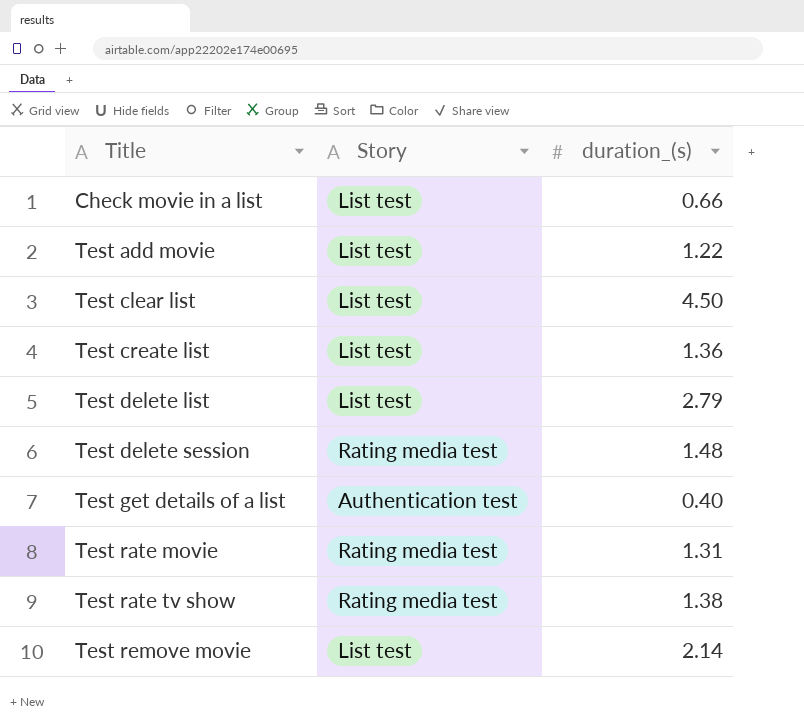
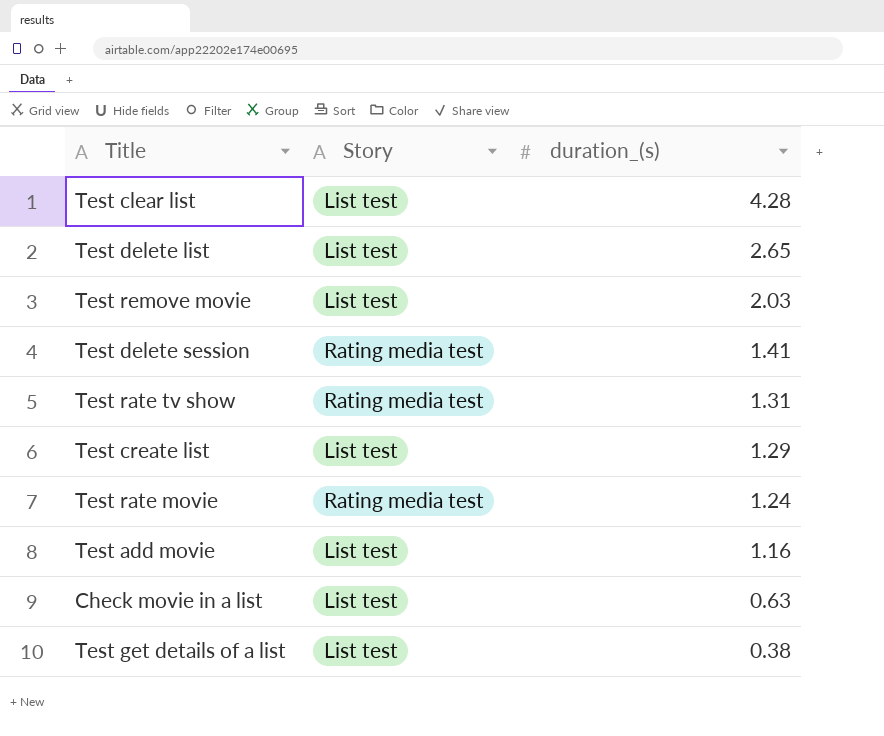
row order: Title ascending -> duration_(s) descending
Test clear list | duration_(s): 4.50 -> 4.28
Test delete list | duration_(s): 2.79 -> 2.65
Test remove movie | duration_(s): 2.14 -> 2.03
Test delete session | duration_(s): 1.48 -> 1.41
Test rate tv show | duration_(s): 1.38 -> 1.31
Test create list | duration_(s): 1.36 -> 1.29
Test rate movie | duration_(s): 1.31 -> 1.24
Test add movie | duration_(s): 1.22 -> 1.16
Check movie in a list | duration_(s): 0.66 -> 0.63
Test get details of a list | Story: Authentication test -> List test
Test get details of a list | duration_(s): 0.40 -> 0.38

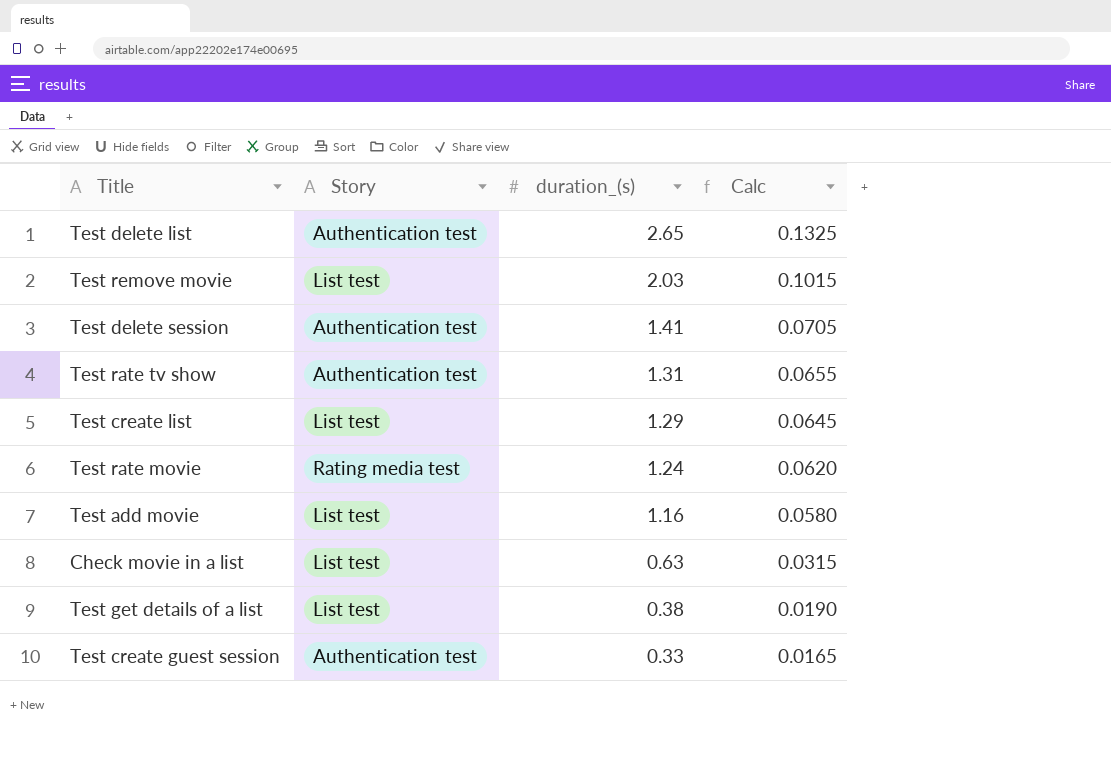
column Calc | formula: none -> [duration_(s)] * 0.05
row Test clear list: List test | 4.28 -> none
Test delete list | Story: List test -> Authentication test
Test delete session | Story: Rating media test -> Authentication test
Test rate tv show | Story: Rating media test -> Authentication test
row Test create guest session: none -> Authentication test | 0.33 | 0.0165

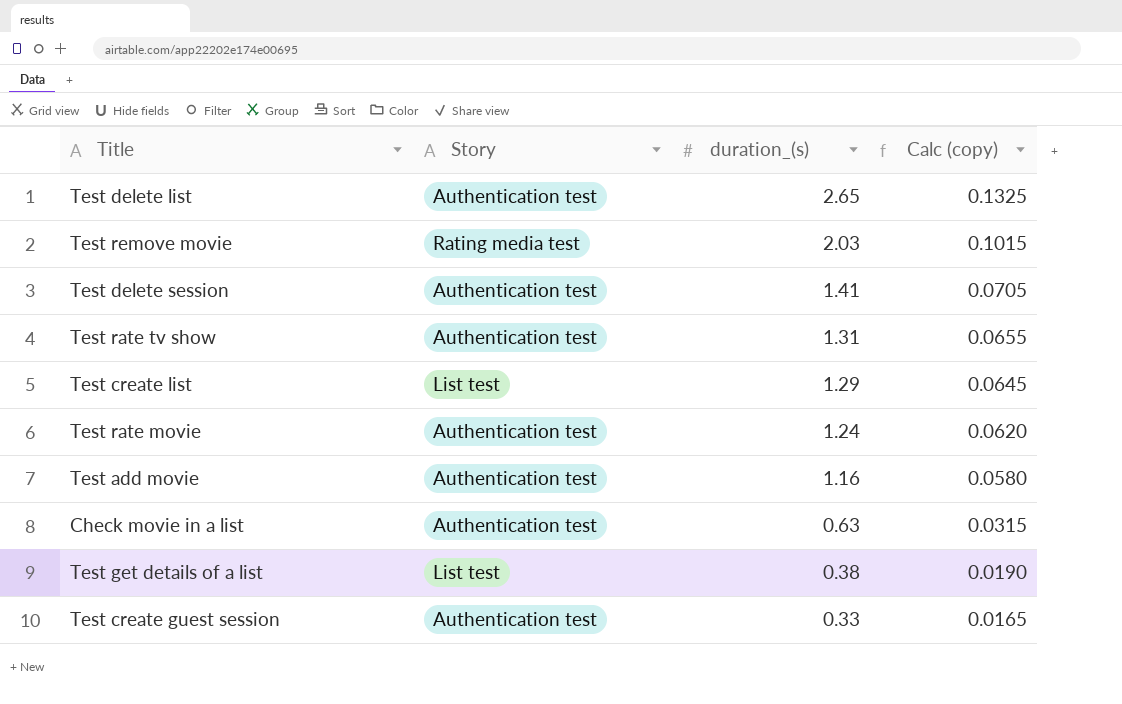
column name: Calc -> Calc (copy)
Test remove movie | Story: List test -> Rating media test
Test rate movie | Story: Rating media test -> Authentication test
Test add movie | Story: List test -> Authentication test
Check movie in a list | Story: List test -> Authentication test

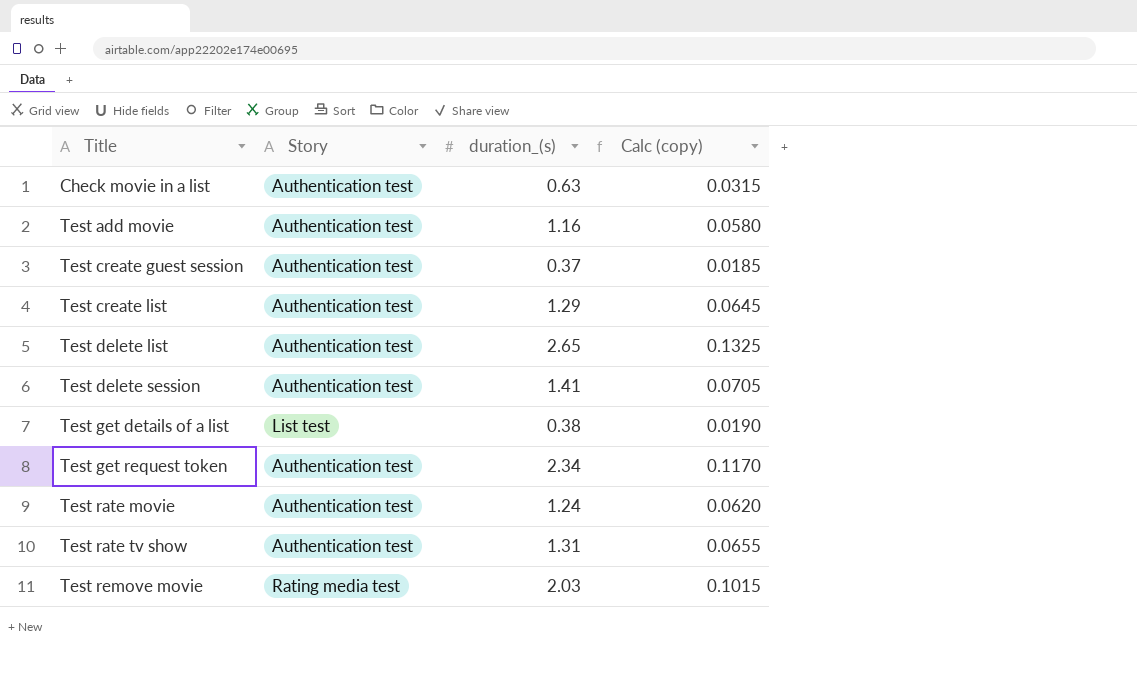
row order: duration_(s) descending -> Title ascending
Test create guest session | duration_(s): 0.33 -> 0.37
Test create guest session | Calc (copy): 0.0165 -> 0.0185
Test create list | Story: List test -> Authentication test
row Test get request token: none -> Authentication test | 2.34 | 0.1170

